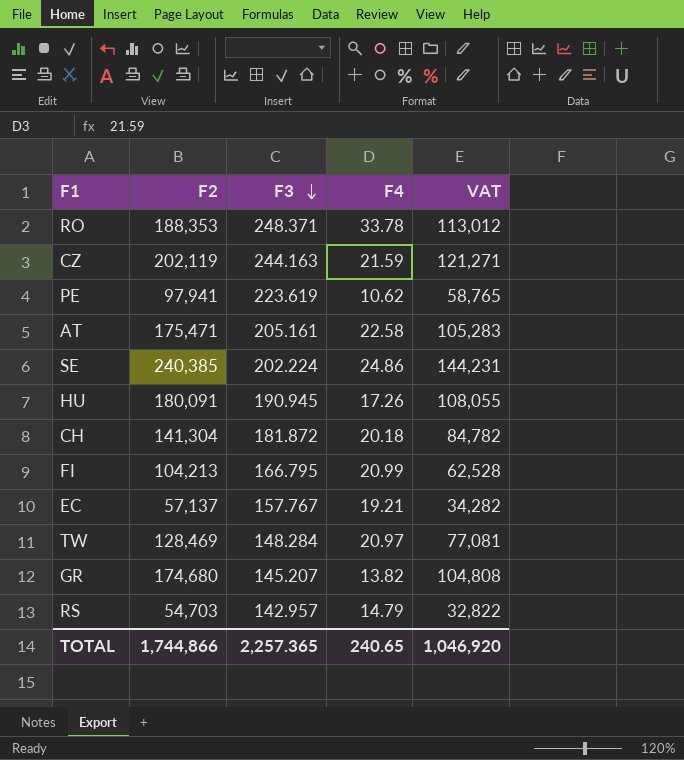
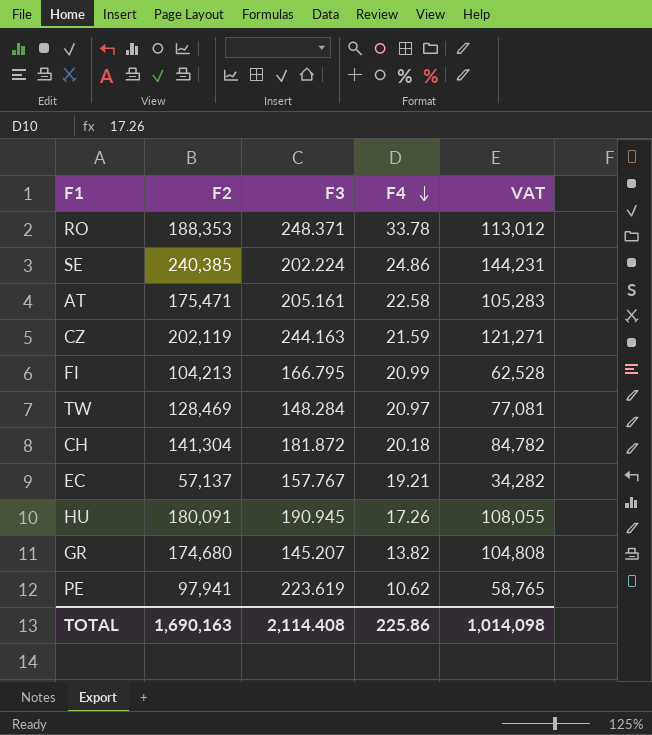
row order: F3 descending -> F4 descending
row RS: 54,703 | 142.957 | 14.79 | 32,822 -> none
TOTAL | F2: 1,744,866 -> 1,690,163
TOTAL | F3: 2,257.365 -> 2,114.408
TOTAL | F4: 240.65 -> 225.86
TOTAL | VAT: 1,046,920 -> 1,014,098

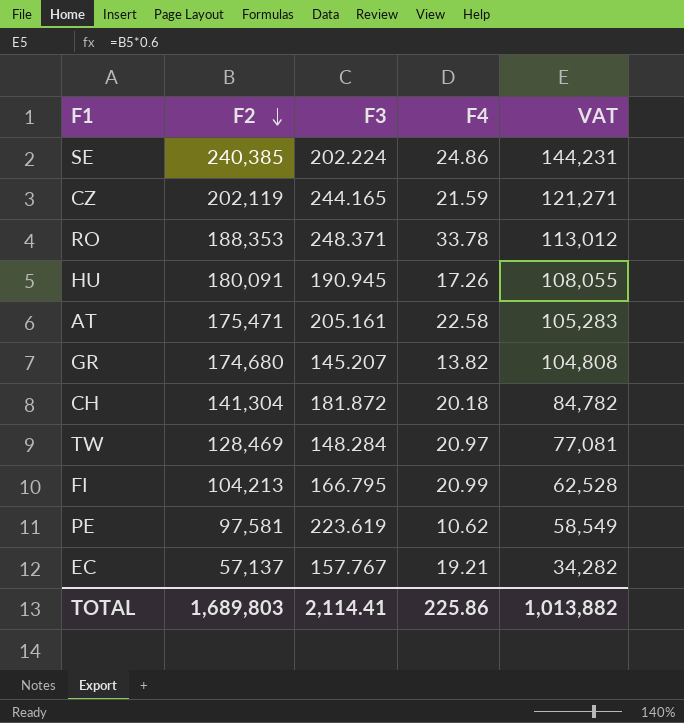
row order: F4 descending -> F2 descending
CZ | F3: 244.163 -> 244.165
PE | F2: 97,941 -> 97,581
PE | VAT: 58,765 -> 58,549
TOTAL | F2: 1,690,163 -> 1,689,803
TOTAL | F3: 2,114.408 -> 2,114.41
TOTAL | VAT: 1,014,098 -> 1,013,882

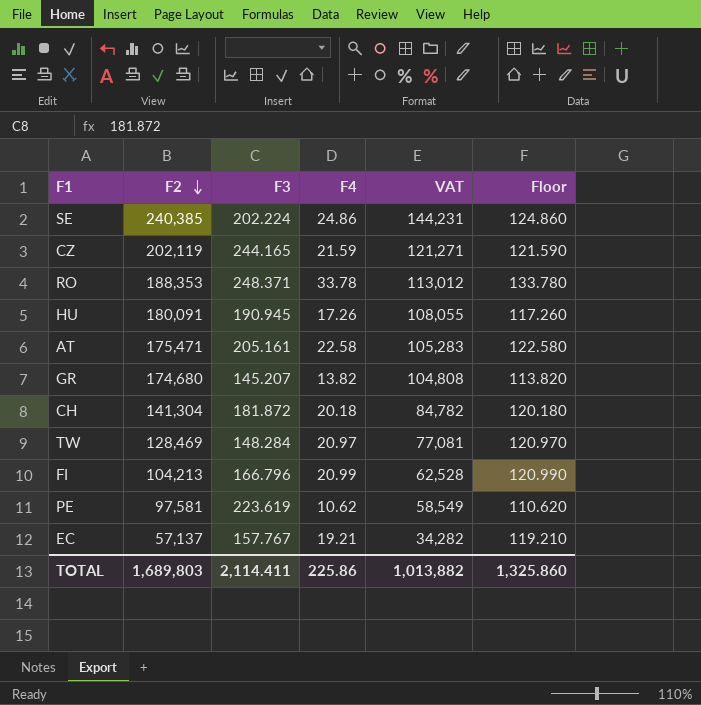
column Floor | formula: none -> [F4] + 100
FI | F3: 166.795 -> 166.796
TOTAL | F3: 2,114.41 -> 2,114.411

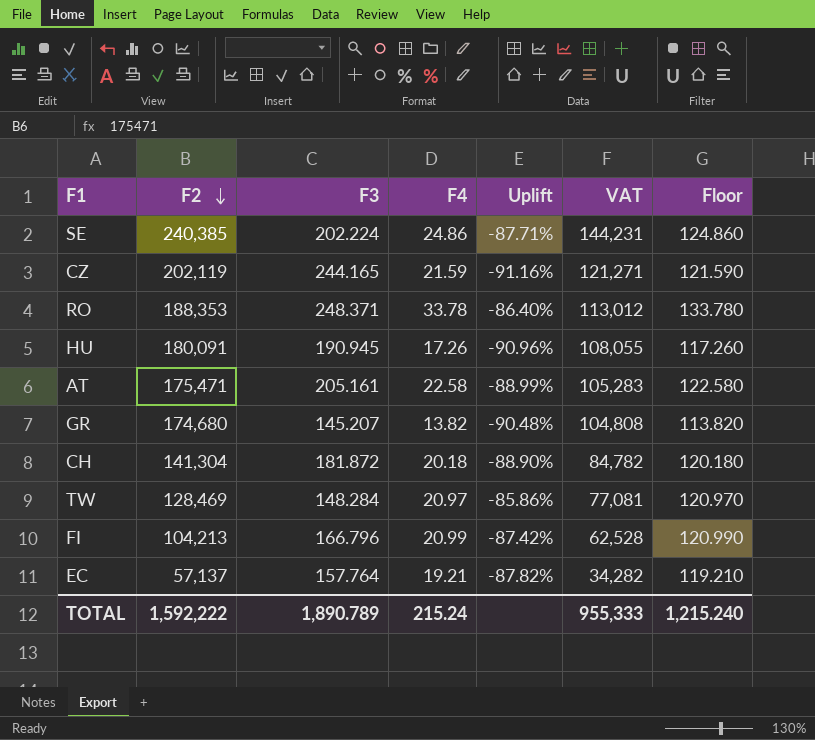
column Uplift | formula: none -> ([F4] - [F3]) / [F3]
row PE: 97,581 | 223.619 | 10.62 | 58,549 | 110.620 -> none
EC | F3: 157.767 -> 157.764
TOTAL | F2: 1,689,803 -> 1,592,222
TOTAL | F3: 2,114.411 -> 1,890.789
TOTAL | F4: 225.86 -> 215.24
TOTAL | VAT: 1,013,882 -> 955,333
TOTAL | Floor: 1,325.860 -> 1,215.240

